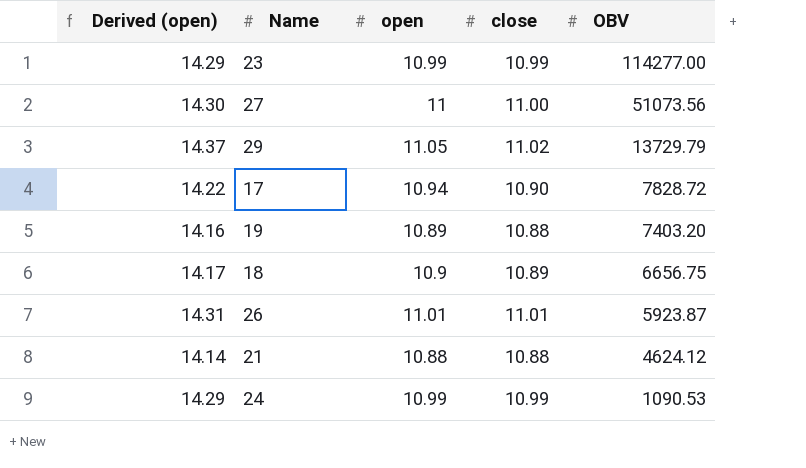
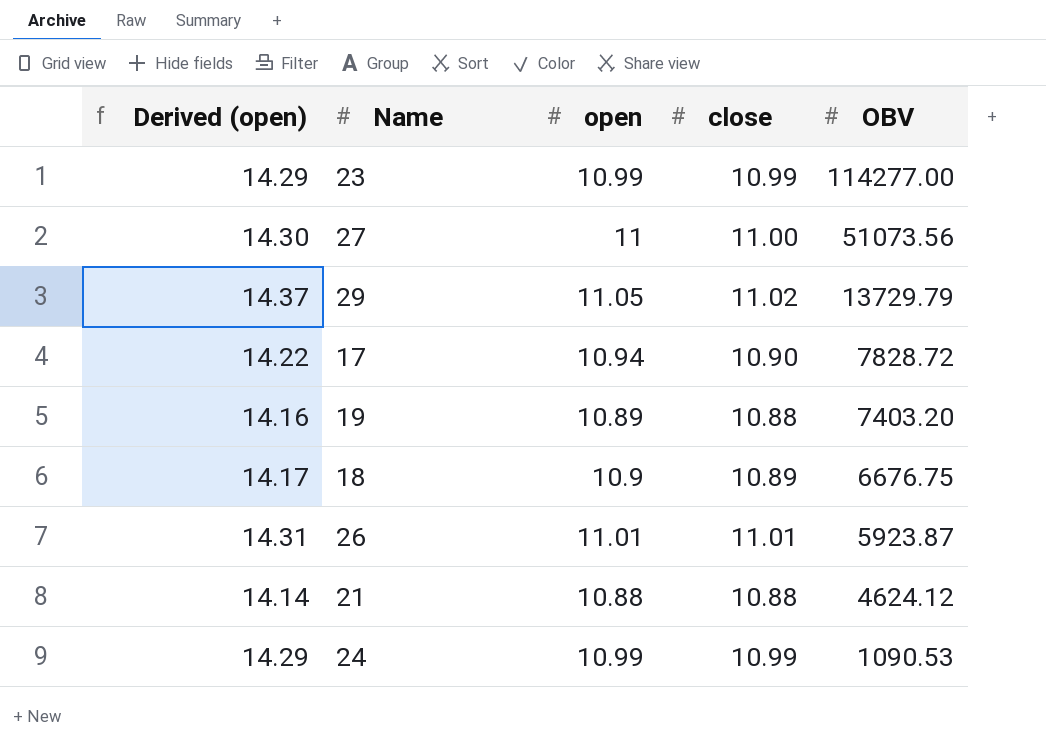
18 | OBV: 6656.75 -> 6676.75

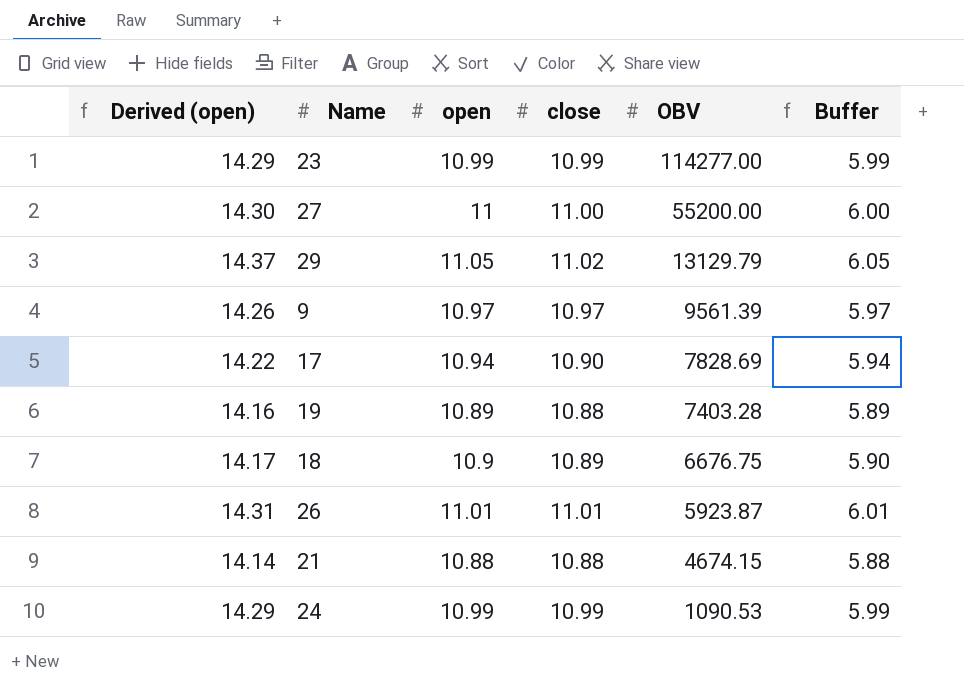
column Buffer | formula: none -> [open] - 5
27 | OBV: 51073.56 -> 55200.00
29 | OBV: 13729.79 -> 13129.79
row 9: none -> 14.26 | 10.97 | 10.97 | 9561.39 | 5.97
17 | OBV: 7828.72 -> 7828.69
19 | OBV: 7403.20 -> 7403.28
21 | OBV: 4624.12 -> 4674.15

